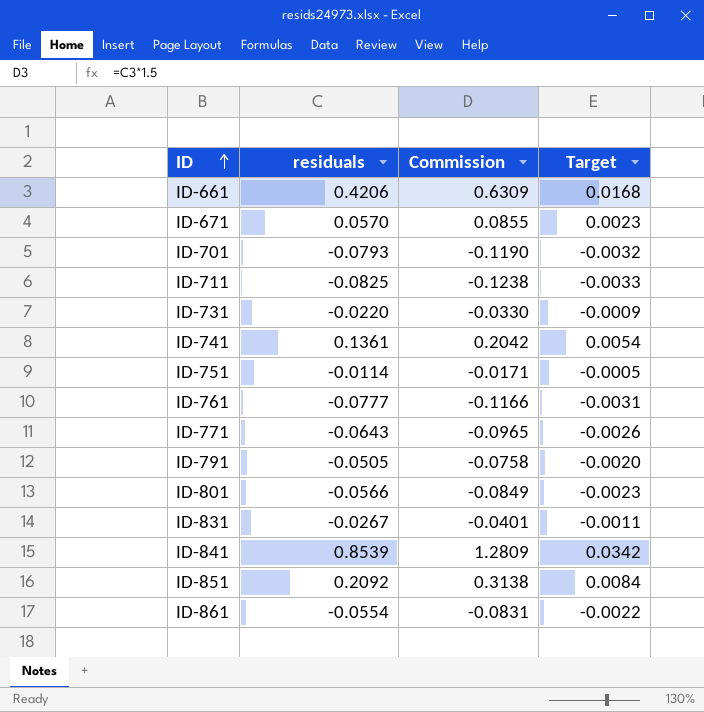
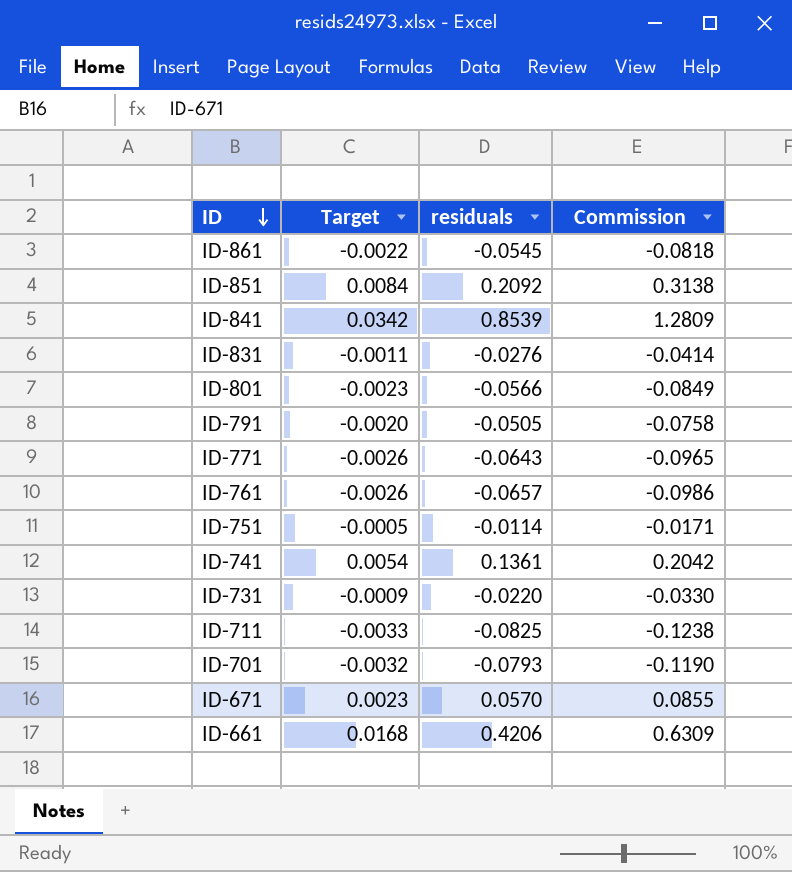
row order: ID ascending -> ID descending
column Target | position: 4 -> 2
ID-861 | residuals: -0.0554 -> -0.0545
ID-861 | Commission: -0.0831 -> -0.0818
ID-831 | residuals: -0.0267 -> -0.0276
ID-831 | Commission: -0.0401 -> -0.0414
ID-761 | Target: -0.0031 -> -0.0026
ID-761 | residuals: -0.0777 -> -0.0657
ID-761 | Commission: -0.1166 -> -0.0986

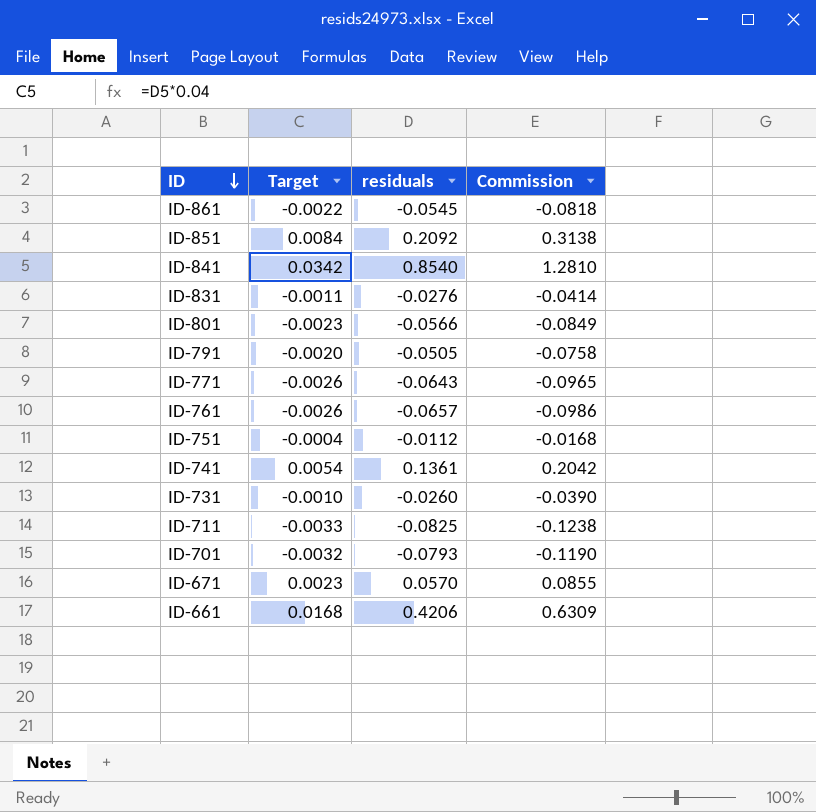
ID-841 | residuals: 0.8539 -> 0.8540
ID-841 | Commission: 1.2809 -> 1.2810
ID-751 | Target: -0.0005 -> -0.0004
ID-751 | residuals: -0.0114 -> -0.0112
ID-751 | Commission: -0.0171 -> -0.0168
ID-731 | Target: -0.0009 -> -0.0010
ID-731 | residuals: -0.0220 -> -0.0260
ID-731 | Commission: -0.0330 -> -0.0390

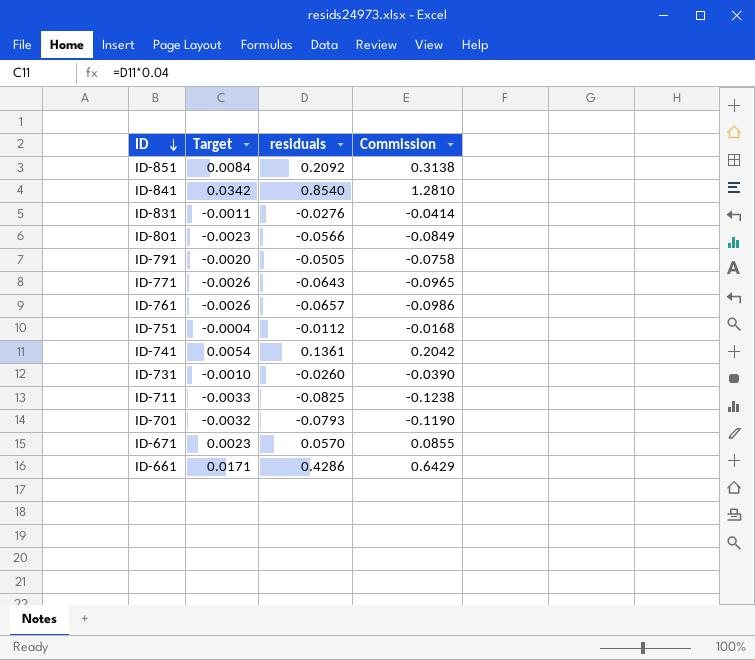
row ID-861: -0.0022 | -0.0545 | -0.0818 -> none
ID-661 | Target: 0.0168 -> 0.0171
ID-661 | residuals: 0.4206 -> 0.4286
ID-661 | Commission: 0.6309 -> 0.6429

